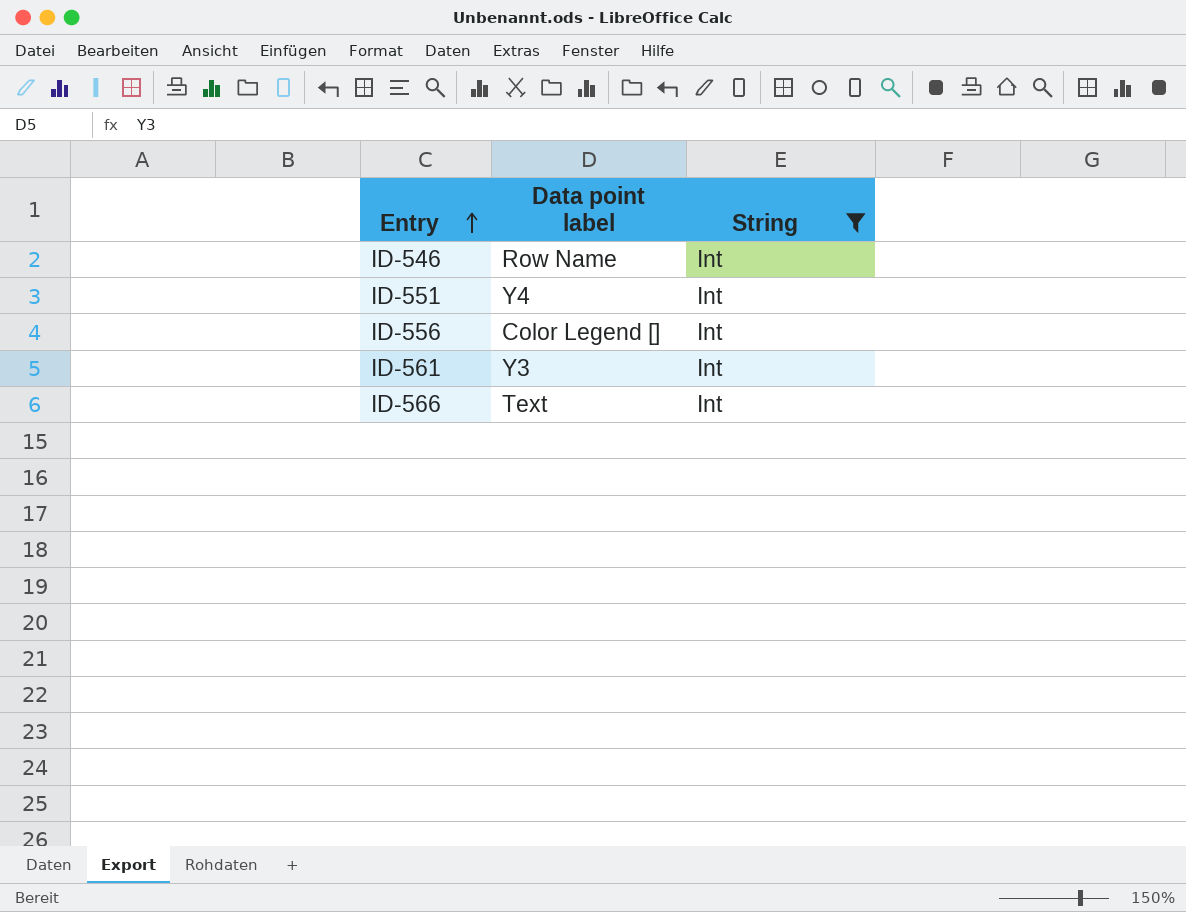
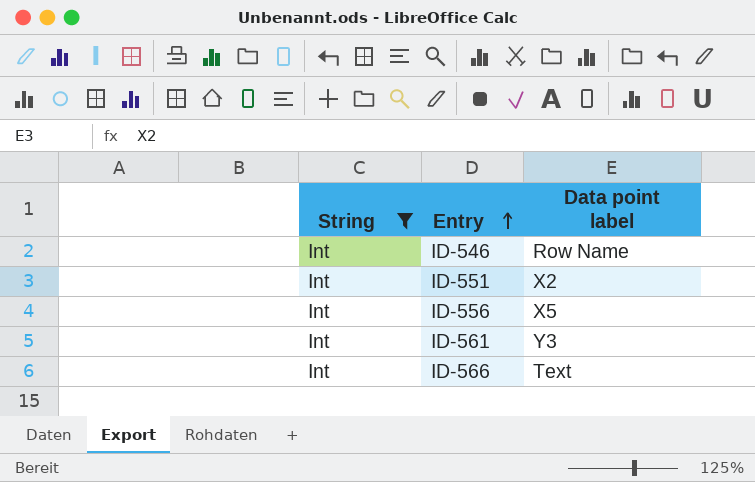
column String | position: 3 -> 1
ID-551 | Data point label: Y4 -> X2
ID-556 | Data point label: Color Legend [] -> X5

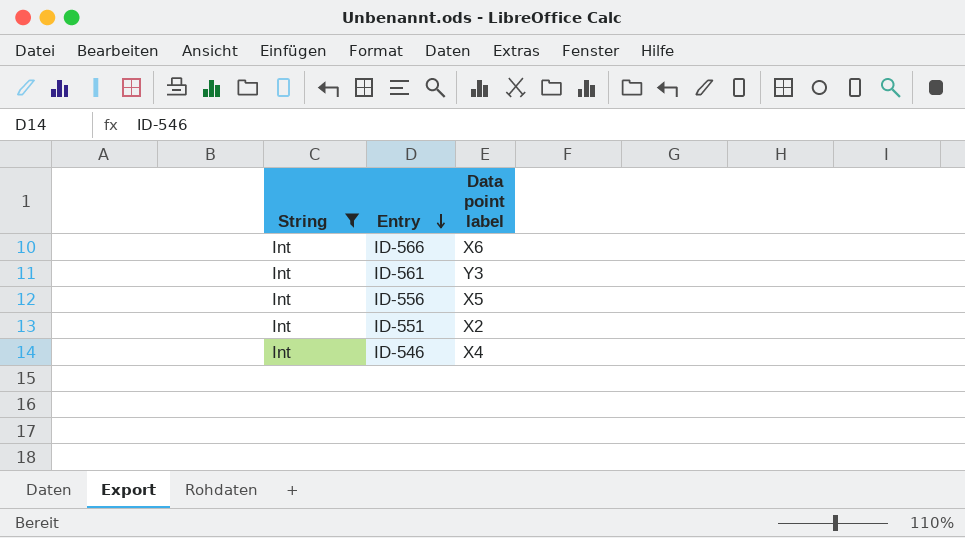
row order: Entry ascending -> Entry descending
ID-566 | Data point label: Text -> X6
ID-546 | Data point label: Row Name -> X4

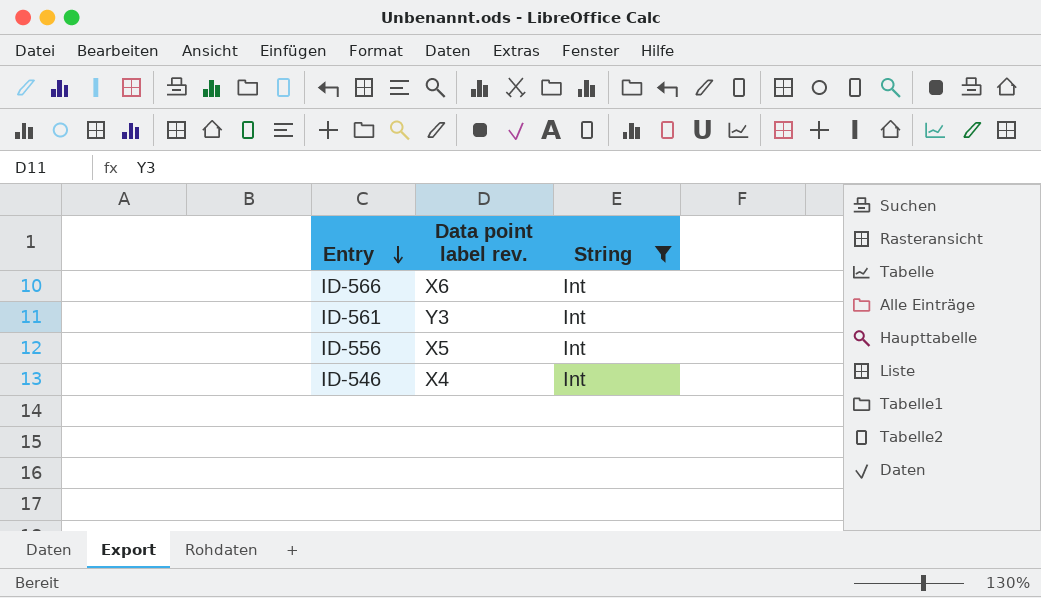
column name: Data point label -> Data point label rev.
column String | position: 1 -> 3
row ID-551: Int | X2 -> none

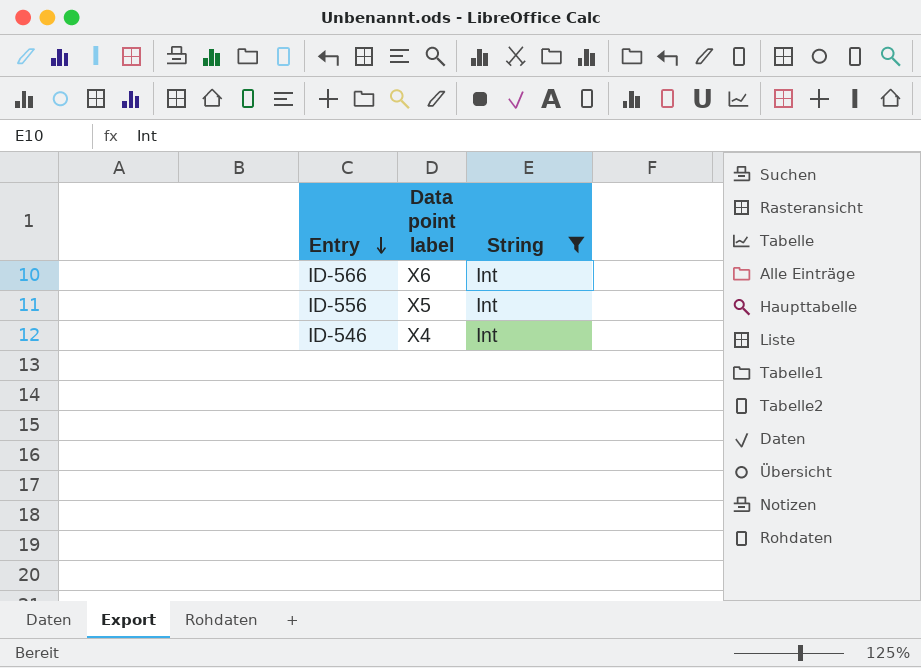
column name: Data point label rev. -> Data point label
row ID-561: Y3 | Int -> none

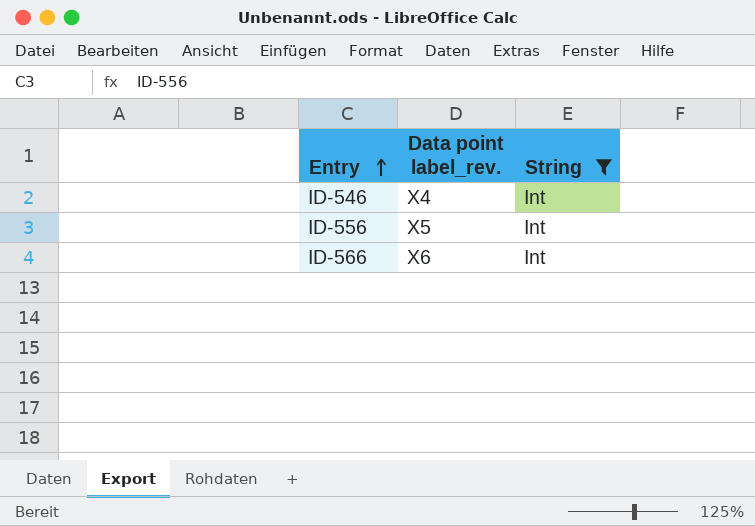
row order: Entry descending -> Entry ascending
column name: Data point label -> Data point label_rev.

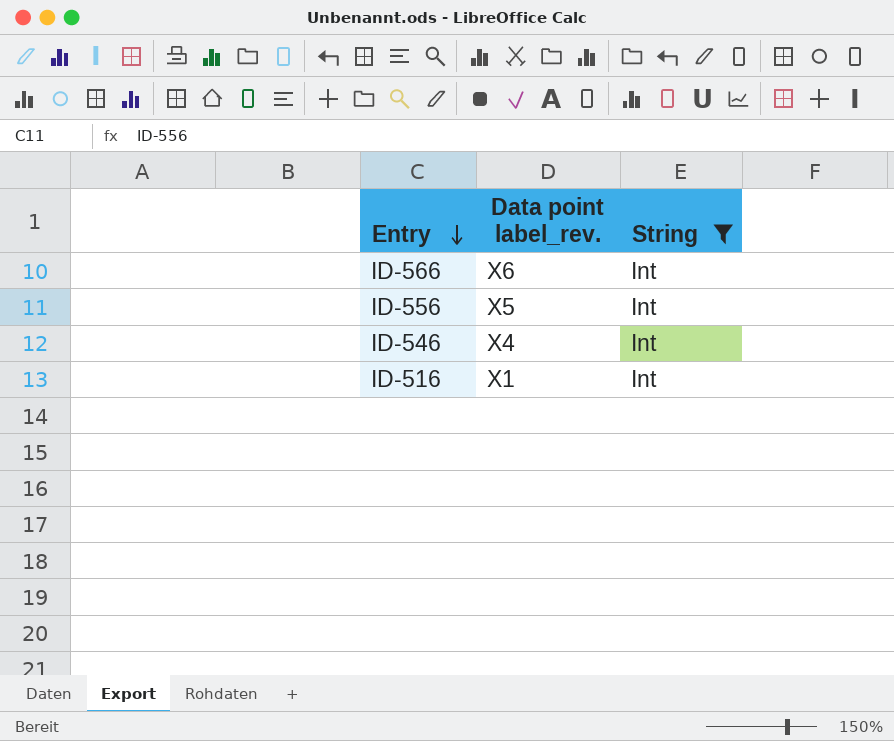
row order: Entry ascending -> Entry descending
row ID-516: none -> X1 | Int

